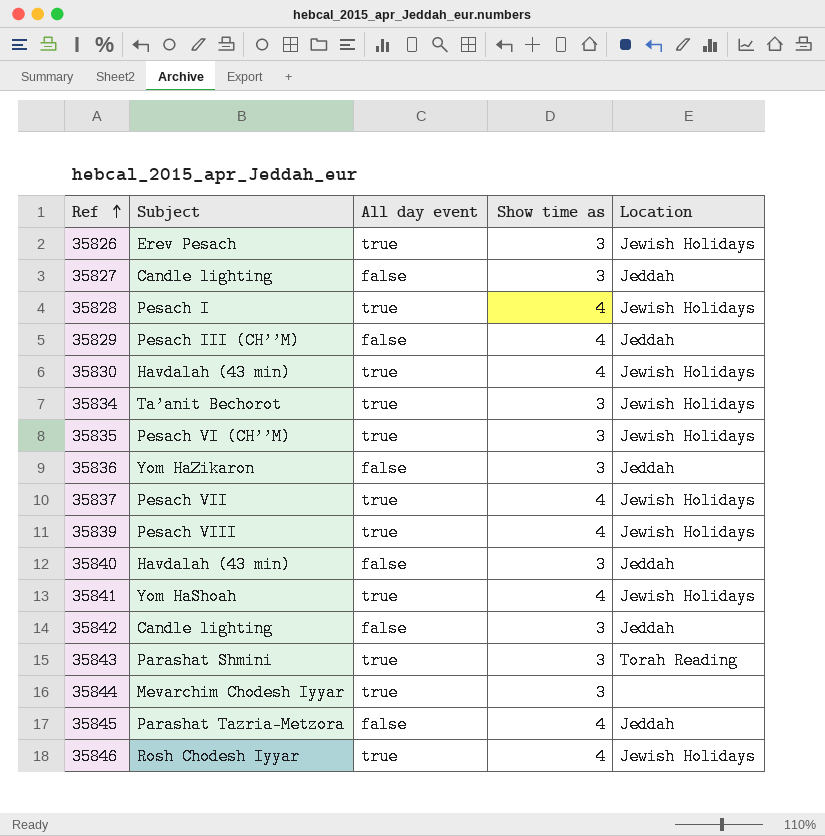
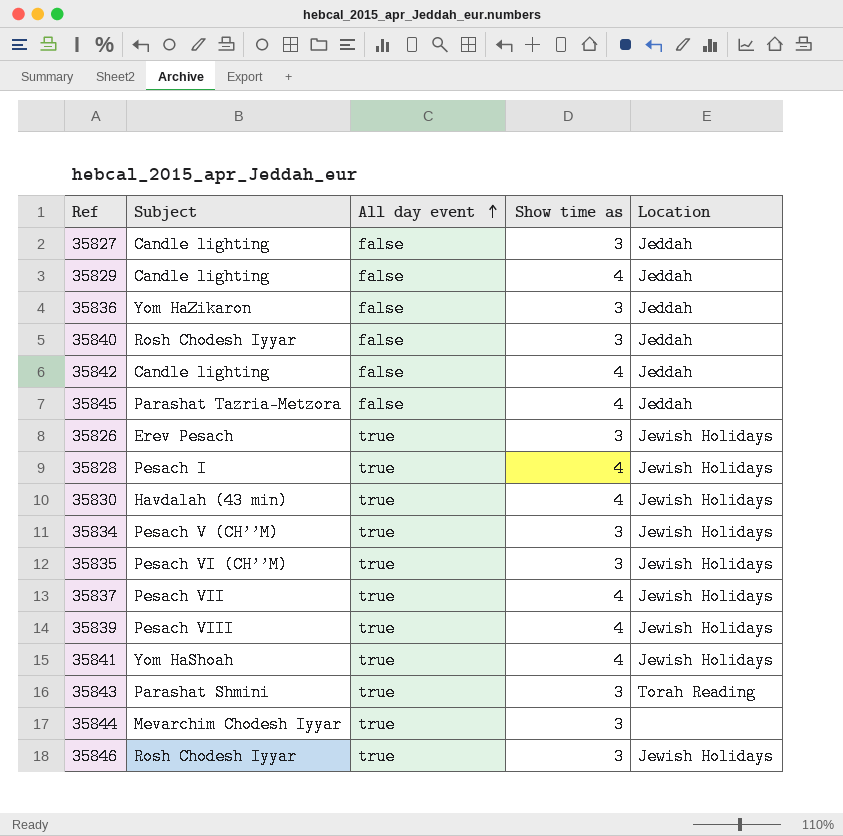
row order: Ref ascending -> All day event ascending
35829 | Subject: Pesach III (CH’’M) -> Candle lighting
35840 | Subject: Havdalah (43 min) -> Rosh Chodesh Iyyar
35842 | Show time as: 3 -> 4
35834 | Subject: Ta’anit Bechorot -> Pesach V (CH’’M)
35846 | Show time as: 4 -> 3

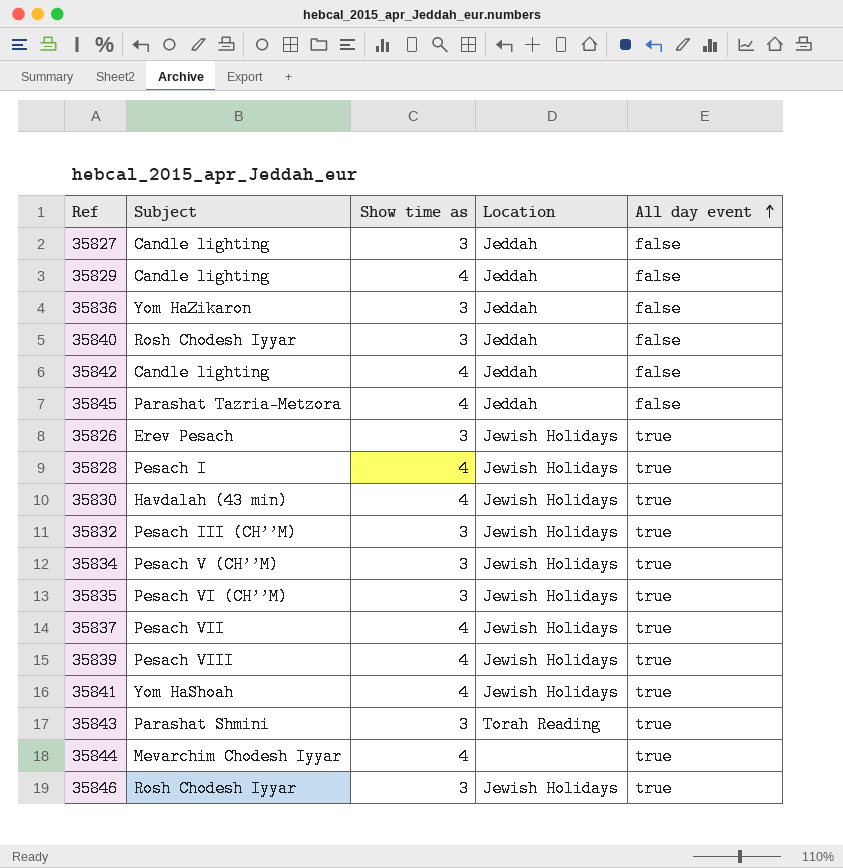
column All day event | position: 3 -> 5
row 35832: none -> Pesach III (CH’’M) | 3 | Jewish Holidays | true
35844 | Show time as: 3 -> 4

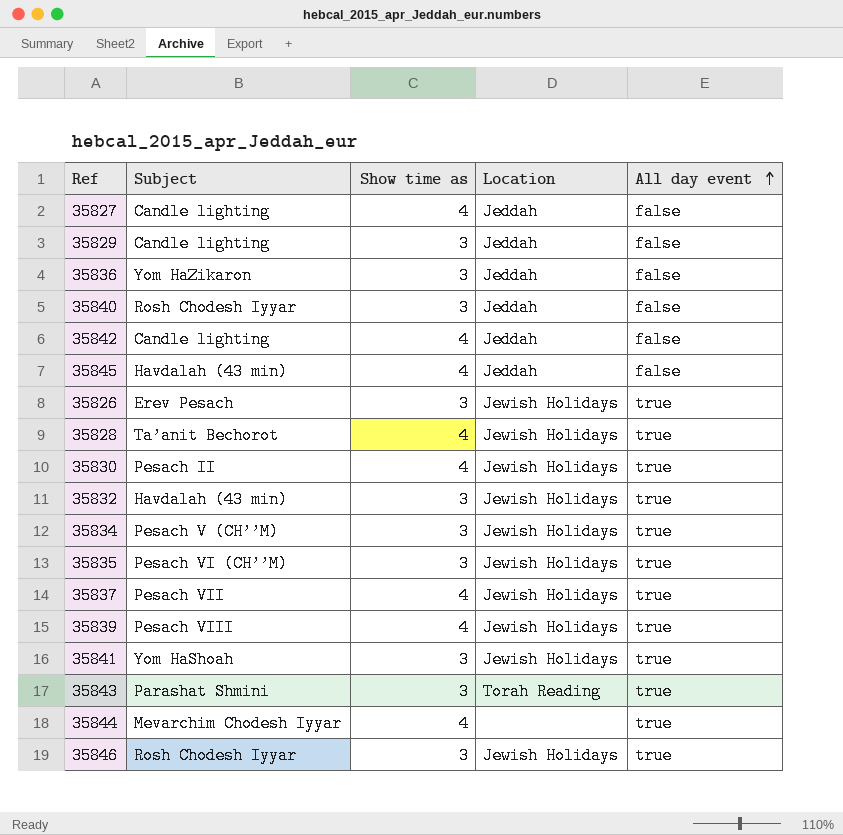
35827 | Show time as: 3 -> 4
35829 | Show time as: 4 -> 3
35845 | Subject: Parashat Tazria-Metzora -> Havdalah (43 min)
35828 | Subject: Pesach I -> Ta’anit Bechorot
35830 | Subject: Havdalah (43 min) -> Pesach II
35832 | Subject: Pesach III (CH’’M) -> Havdalah (43 min)
35841 | Show time as: 4 -> 3

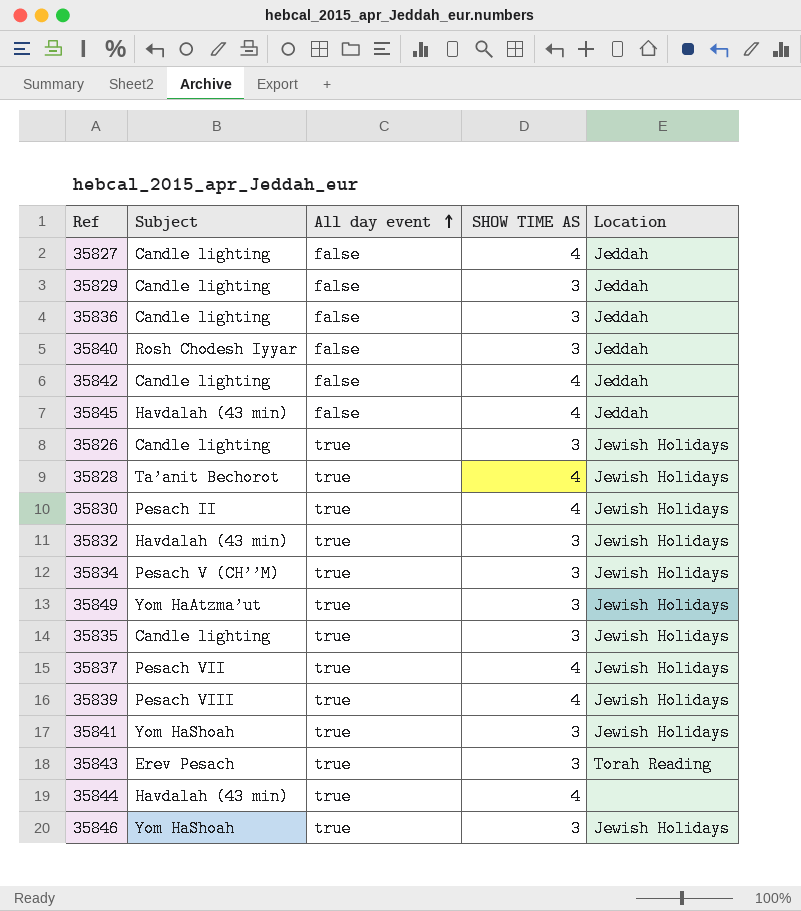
column All day event | position: 5 -> 3
column name: Show time as -> SHOW TIME AS
35836 | Subject: Yom HaZikaron -> Candle lighting
35826 | Subject: Erev Pesach -> Candle lighting
row 35849: none -> Yom HaAtzma’ut | true | 3 | Jewish Holidays
35835 | Subject: Pesach VI (CH’’M) -> Candle lighting
35843 | Subject: Parashat Shmini -> Erev Pesach
35844 | Subject: Mevarchim Chodesh Iyyar -> Havdalah (43 min)
35846 | Subject: Rosh Chodesh Iyyar -> Yom HaShoah

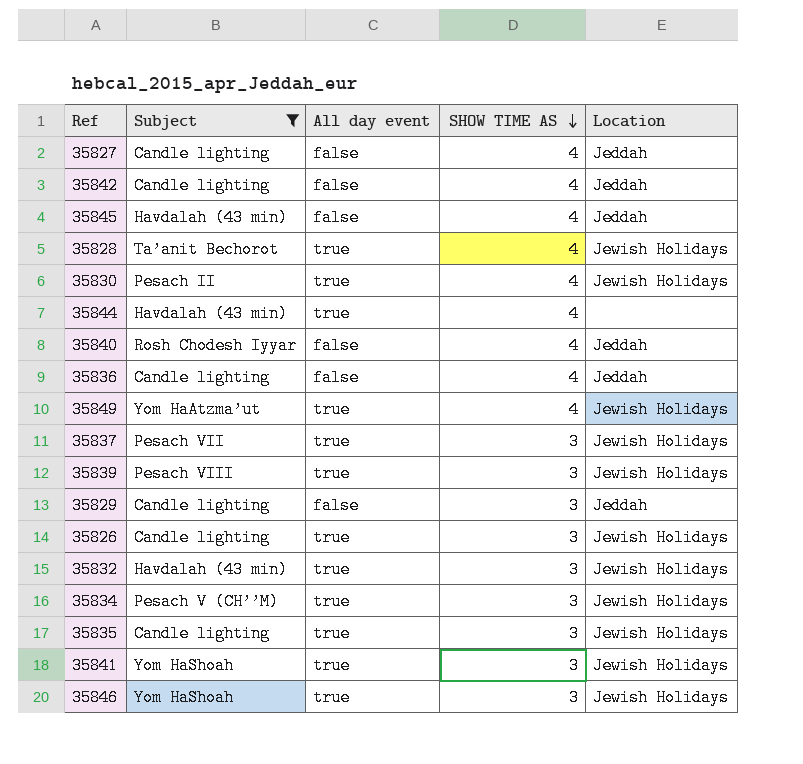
filter: none -> Subject != Erev Pesach
row order: All day event ascending -> SHOW TIME AS descending
35840 | SHOW TIME AS: 3 -> 4
35836 | SHOW TIME AS: 3 -> 4
35849 | SHOW TIME AS: 3 -> 4
35837 | SHOW TIME AS: 4 -> 3
35839 | SHOW TIME AS: 4 -> 3

